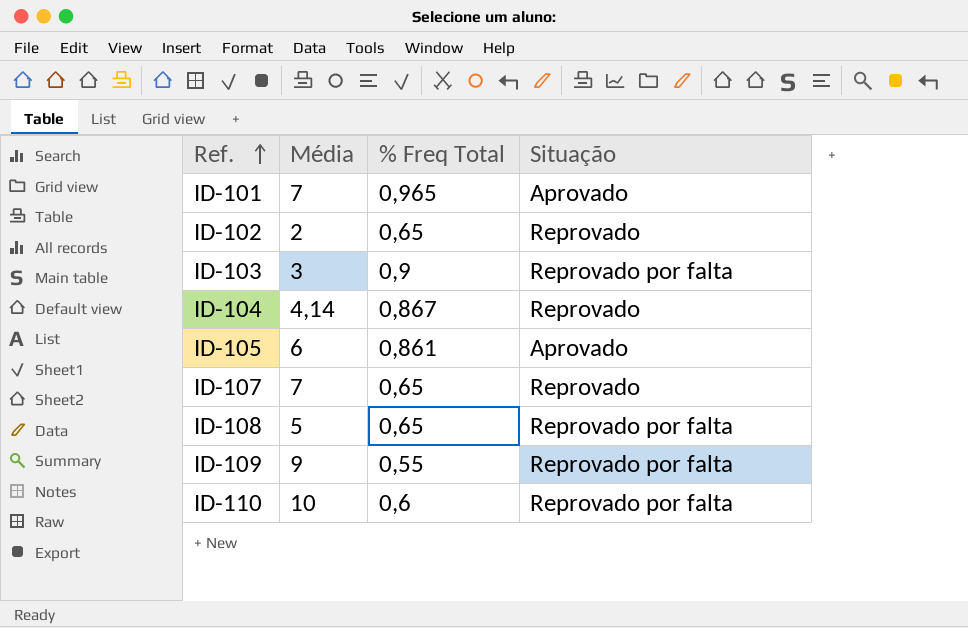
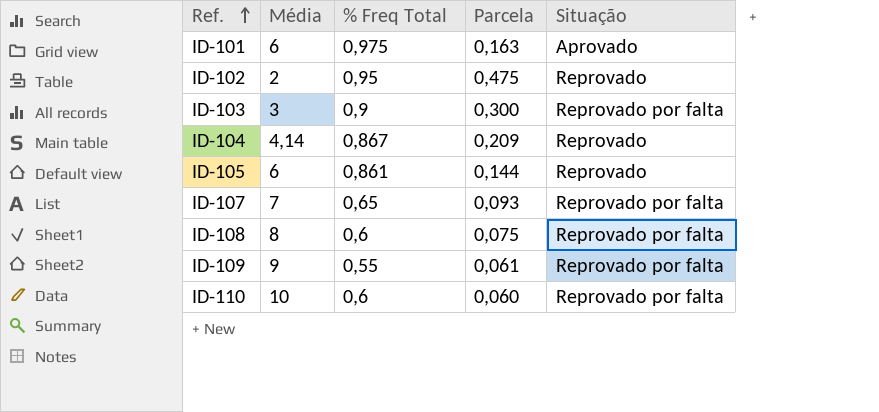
column Parcela | formula: none -> [% Freq Total] / [Média]
ID-101 | Média: 7 -> 6
ID-101 | % Freq Total: 0,965 -> 0,975
ID-102 | % Freq Total: 0,65 -> 0,95
ID-105 | Situação: Aprovado -> Reprovado
ID-107 | Situação: Reprovado -> Reprovado por falta
ID-108 | Média: 5 -> 8
ID-108 | % Freq Total: 0,65 -> 0,6

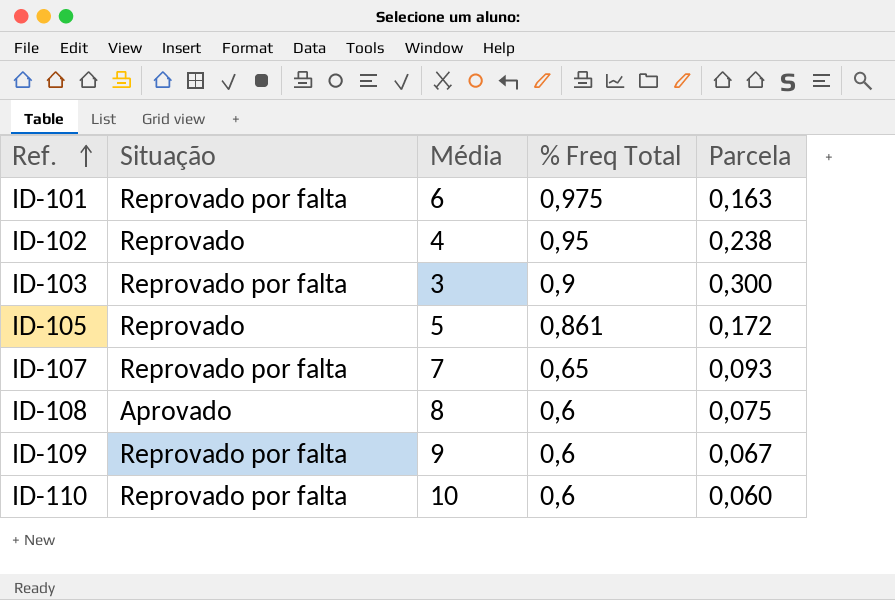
column Situação | position: 5 -> 2
row ID-104: 4,14 | 0,867 | 0,209 | Reprovado -> none
ID-101 | Situação: Aprovado -> Reprovado por falta
ID-102 | Média: 2 -> 4
ID-102 | Parcela: 0,475 -> 0,238
ID-105 | Média: 6 -> 5
ID-105 | Parcela: 0,144 -> 0,172
ID-108 | Situação: Reprovado por falta -> Aprovado
ID-109 | % Freq Total: 0,55 -> 0,6
ID-109 | Parcela: 0,061 -> 0,067

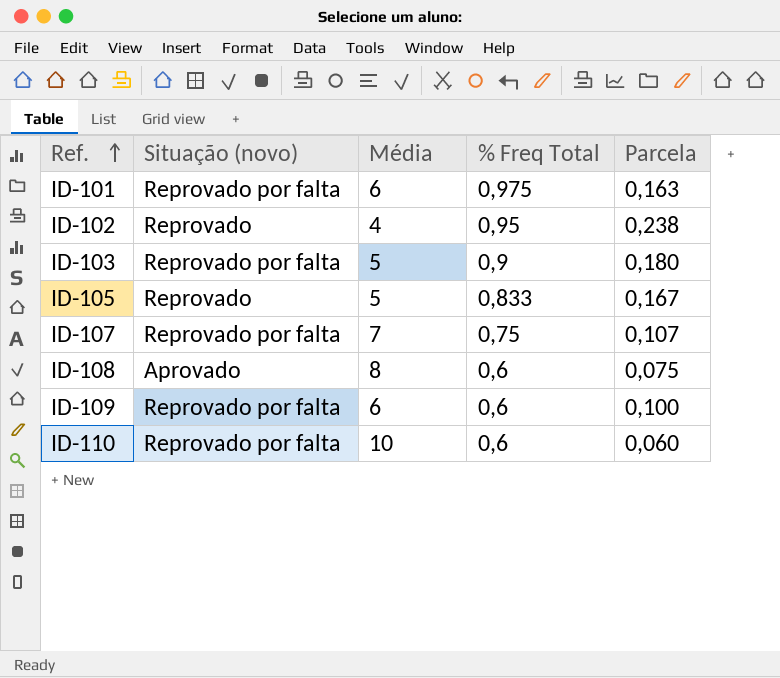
column name: Situação -> Situação (novo)
ID-103 | Média: 3 -> 5
ID-103 | Parcela: 0,300 -> 0,180
ID-105 | % Freq Total: 0,861 -> 0,833
ID-105 | Parcela: 0,172 -> 0,167
ID-107 | % Freq Total: 0,65 -> 0,75
ID-107 | Parcela: 0,093 -> 0,107
ID-109 | Média: 9 -> 6
ID-109 | Parcela: 0,067 -> 0,100

